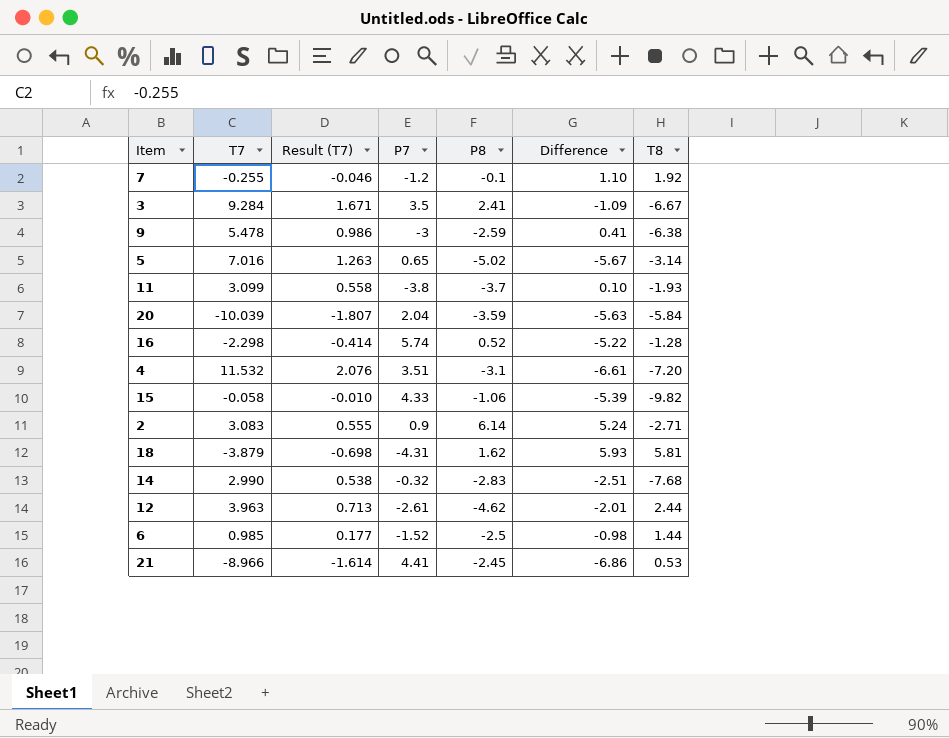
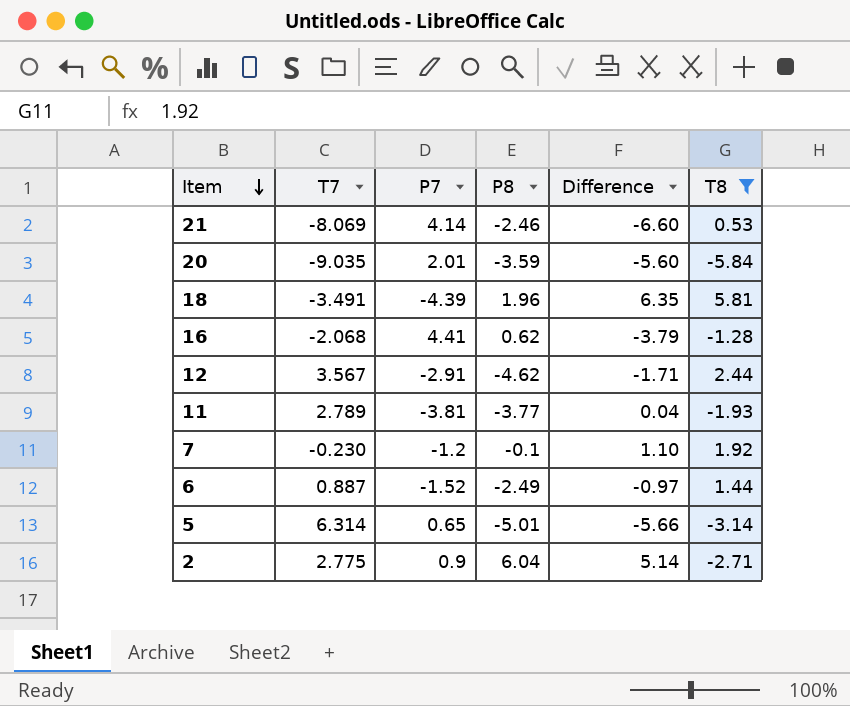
filter: none -> T8 >= -5.84
row order: none -> Item descending
column Result (T7) | formula: [T7] * 0.18 -> none
21 | T7: -8.966 -> -8.069
21 | P7: 4.41 -> 4.14
21 | P8: -2.45 -> -2.46
21 | Difference: -6.86 -> -6.60
20 | T7: -10.039 -> -9.035
20 | P7: 2.04 -> 2.01
20 | Difference: -5.63 -> -5.60
18 | T7: -3.879 -> -3.491
18 | P7: -4.31 -> -4.39
18 | P8: 1.62 -> 1.96
18 | Difference: 5.93 -> 6.35
16 | T7: -2.298 -> -2.068
16 | P7: 5.74 -> 4.41
16 | P8: 0.52 -> 0.62
16 | Difference: -5.22 -> -3.79
12 | T7: 3.963 -> 3.567
12 | P7: -2.61 -> -2.91
12 | Difference: -2.01 -> -1.71
11 | T7: 3.099 -> 2.789
11 | P7: -3.8 -> -3.81
11 | P8: -3.7 -> -3.77
11 | Difference: 0.10 -> 0.04
7 | T7: -0.255 -> -0.230
6 | T7: 0.985 -> 0.887
6 | P8: -2.5 -> -2.49
6 | Difference: -0.98 -> -0.97
5 | T7: 7.016 -> 6.314
5 | P8: -5.02 -> -5.01
5 | Difference: -5.67 -> -5.66
2 | T7: 3.083 -> 2.775
2 | P8: 6.14 -> 6.04
2 | Difference: 5.24 -> 5.14

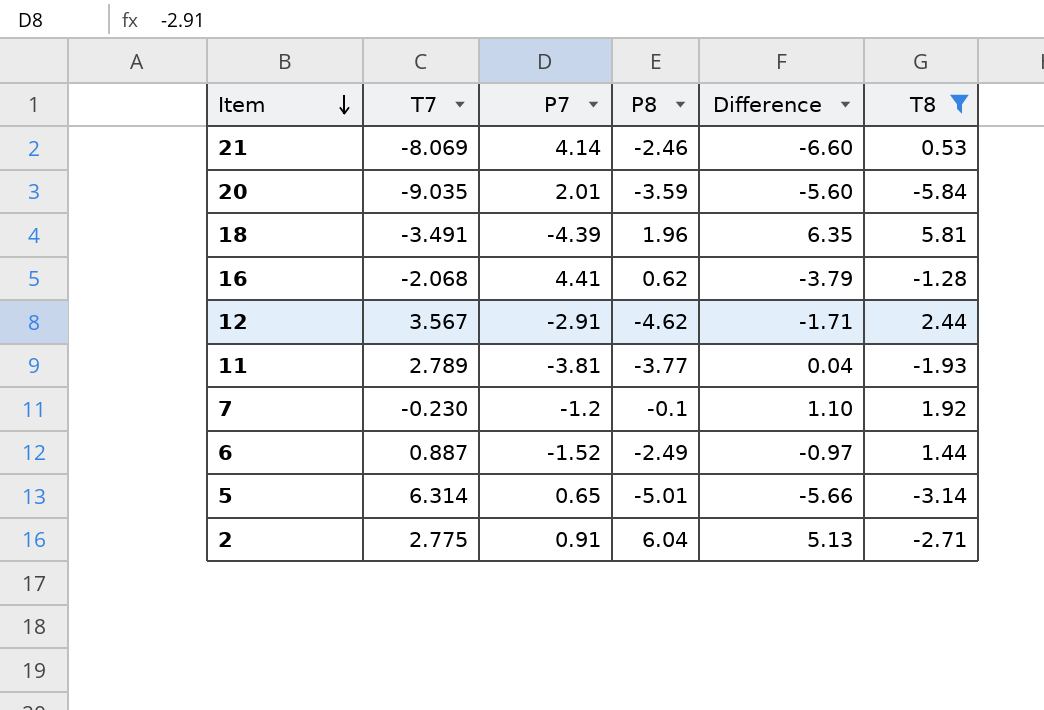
2 | P7: 0.9 -> 0.91
2 | Difference: 5.14 -> 5.13

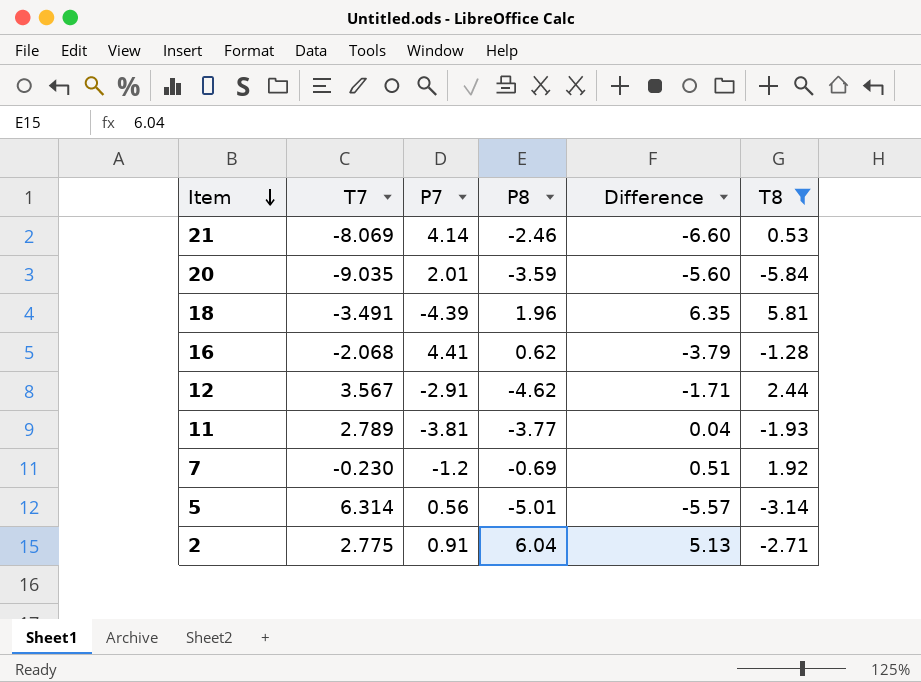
row 6: 0.887 | -1.52 | -2.49 | -0.97 | 1.44 -> none
7 | P8: -0.1 -> -0.69
7 | Difference: 1.10 -> 0.51
5 | P7: 0.65 -> 0.56
5 | Difference: -5.66 -> -5.57

